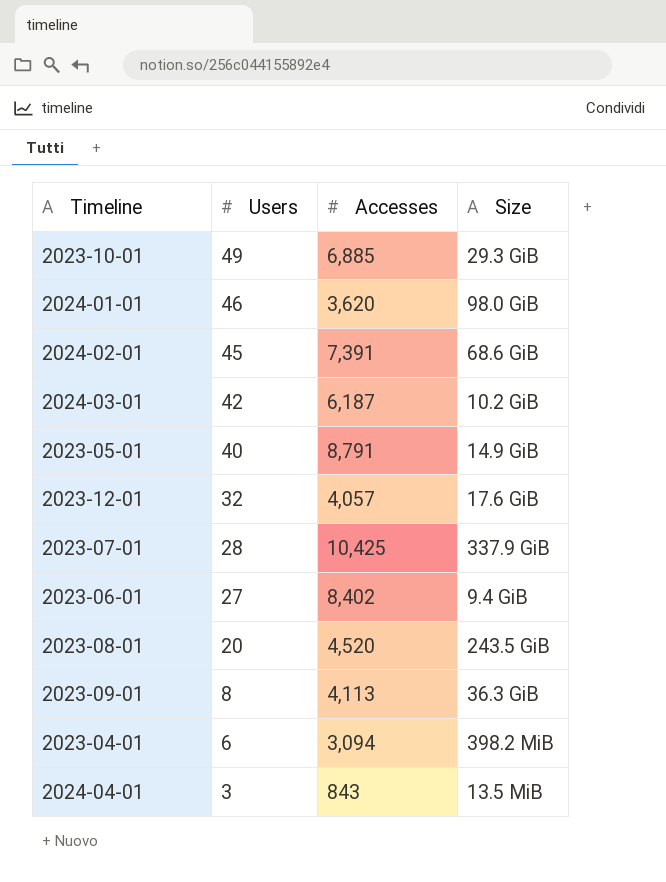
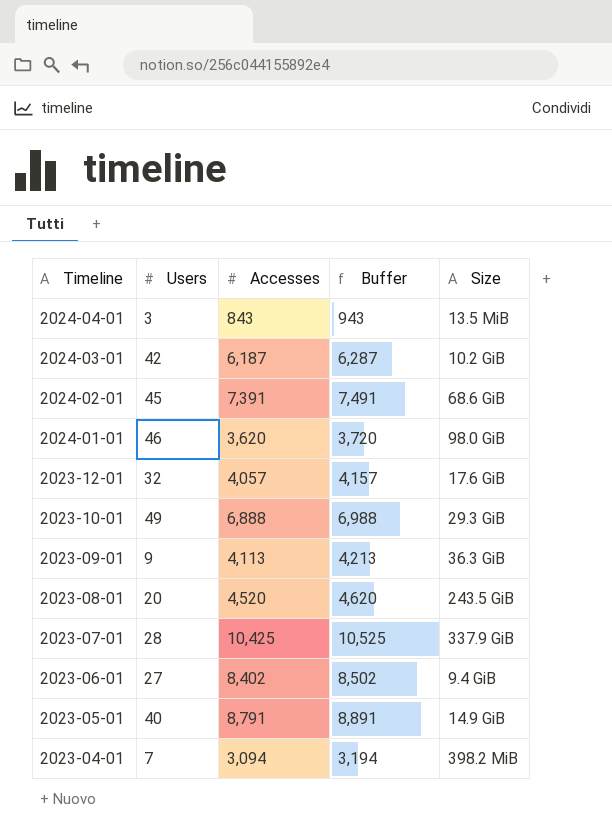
row order: Users descending -> Timeline descending
column Buffer | formula: none -> [Accesses] + 100
2023-10-01 | Accesses: 6,885 -> 6,888
2023-09-01 | Users: 8 -> 9
2023-04-01 | Users: 6 -> 7

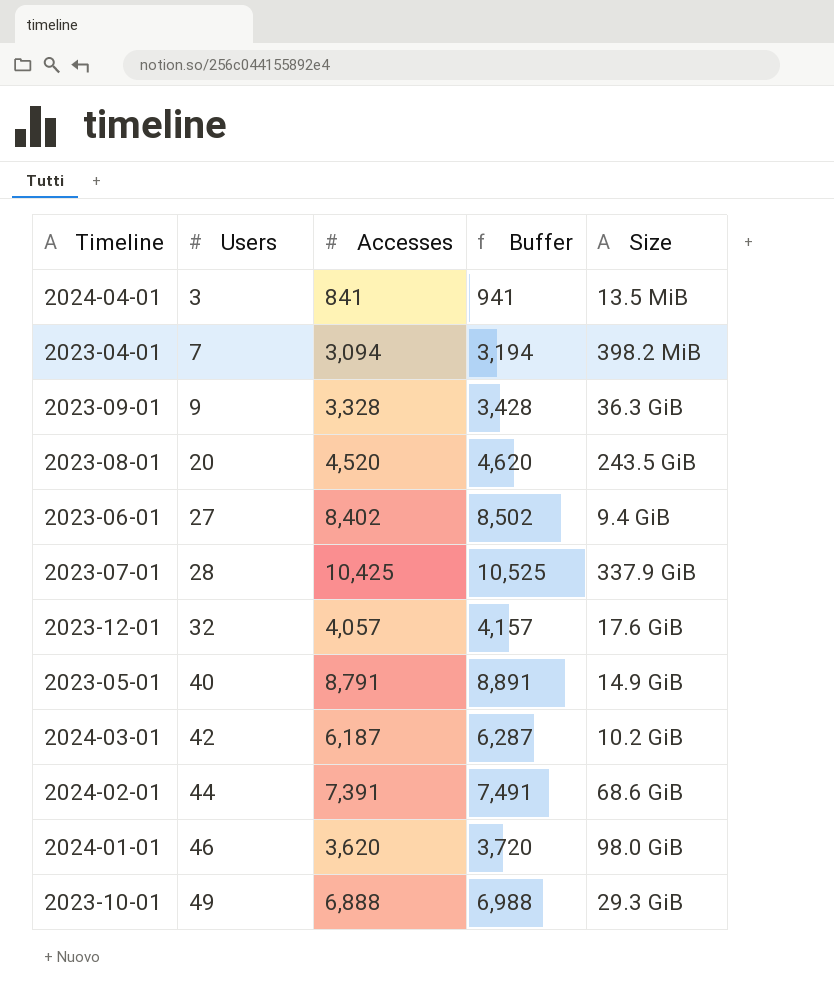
row order: Timeline descending -> Users ascending
2024-04-01 | Accesses: 843 -> 841
2024-04-01 | Buffer: 943 -> 941
2023-09-01 | Accesses: 4,113 -> 3,328
2023-09-01 | Buffer: 4,213 -> 3,428
2024-02-01 | Users: 45 -> 44

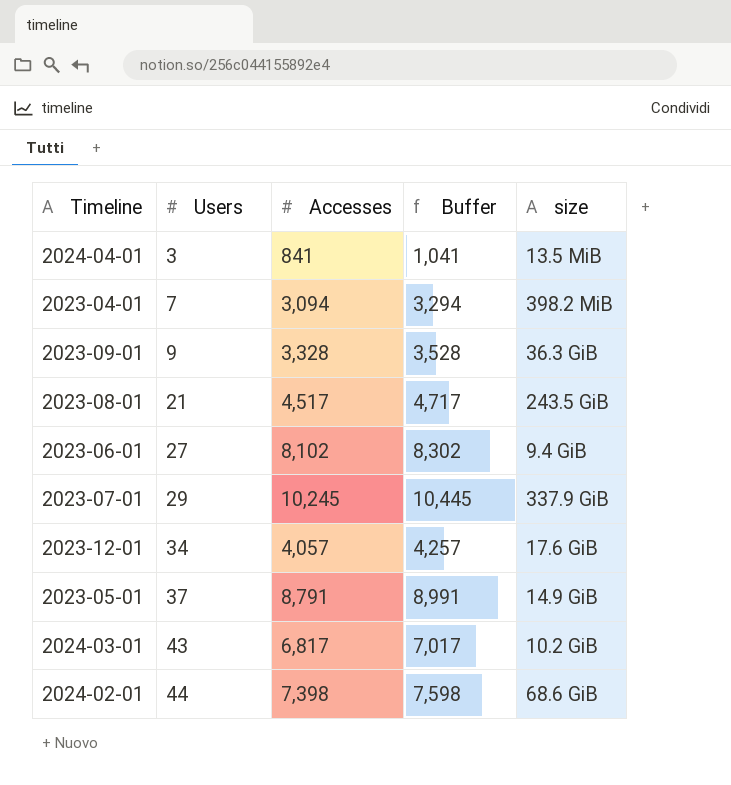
column Buffer | formula: [Accesses] + 100 -> [Accesses] + 200
column name: Size -> size
row 2024-01-01: 46 | 3,620 | 3,720 | 98.0 GiB -> none
row 2023-10-01: 49 | 6,888 | 6,988 | 29.3 GiB -> none
2023-08-01 | Users: 20 -> 21
2023-08-01 | Accesses: 4,520 -> 4,517
2023-06-01 | Accesses: 8,402 -> 8,102
2023-07-01 | Users: 28 -> 29
2023-07-01 | Accesses: 10,425 -> 10,245
2023-12-01 | Users: 32 -> 34
2023-05-01 | Users: 40 -> 37
2024-03-01 | Users: 42 -> 43
2024-03-01 | Accesses: 6,187 -> 6,817
2024-02-01 | Accesses: 7,391 -> 7,398

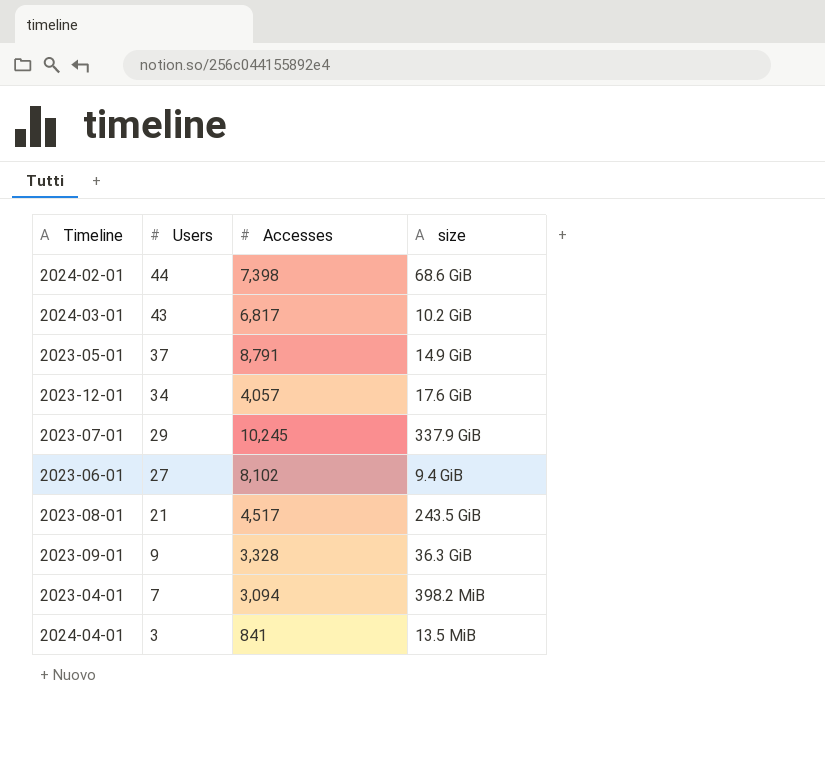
row order: Users ascending -> Users descending
column Buffer | formula: [Accesses] + 200 -> none

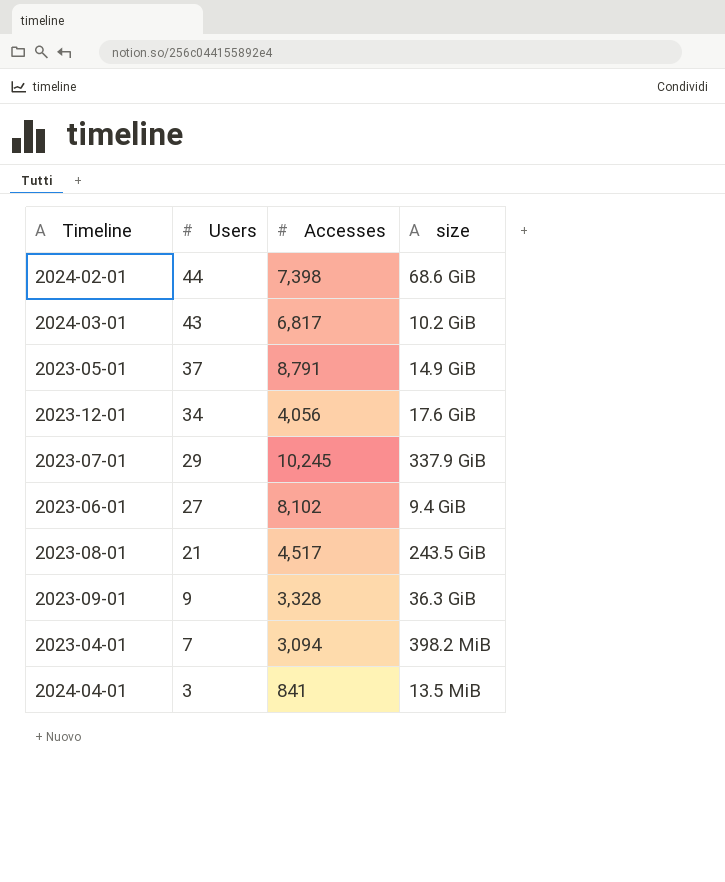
2023-12-01 | Accesses: 4,057 -> 4,056

